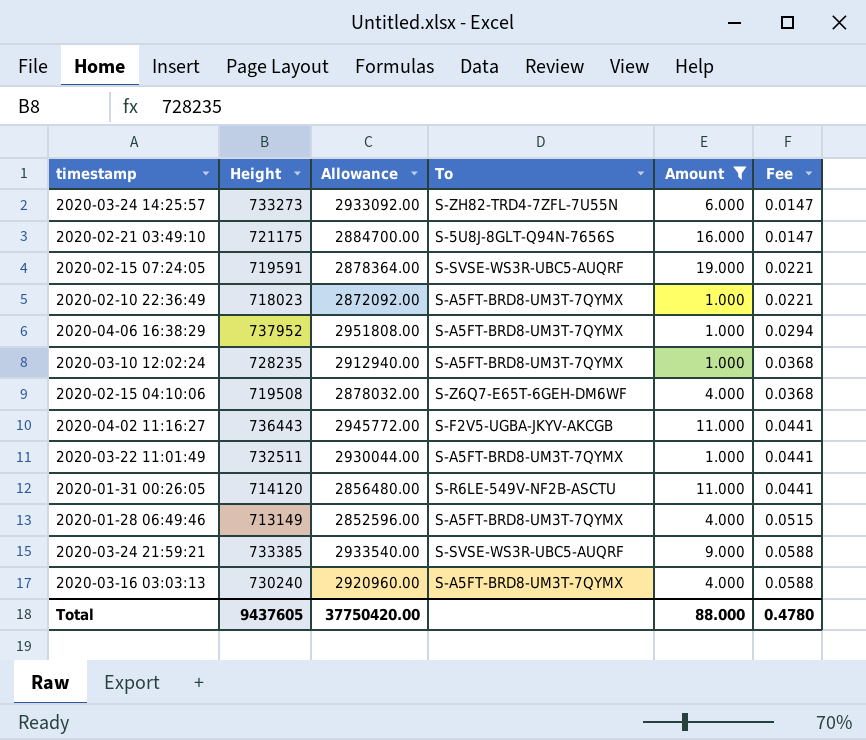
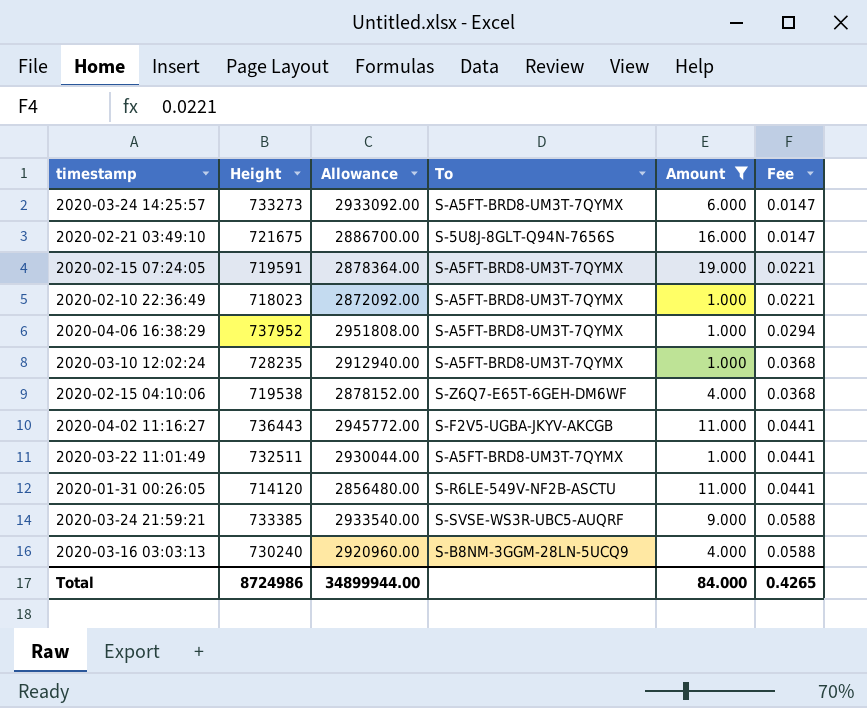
row 2020-01-28 06:49:46: 713149 | 2852596.00 | S-A5FT-BRD8-UM3T-7QYMX | 4.000 | 0.0515 -> none
2020-03-24 14:25:57 | To: S-ZH82-TRD4-7ZFL-7U55N -> S-A5FT-BRD8-UM3T-7QYMX
2020-02-21 03:49:10 | Height: 721175 -> 721675
2020-02-21 03:49:10 | Allowance: 2884700.00 -> 2886700.00
2020-02-15 07:24:05 | To: S-SVSE-WS3R-UBC5-AUQRF -> S-A5FT-BRD8-UM3T-7QYMX
2020-02-15 04:10:06 | Height: 719508 -> 719538
2020-02-15 04:10:06 | Allowance: 2878032.00 -> 2878152.00
2020-03-16 03:03:13 | To: S-A5FT-BRD8-UM3T-7QYMX -> S-B8NM-3GGM-28LN-5UCQ9
Total | Height: 9437605 -> 8724986
Total | Allowance: 37750420.00 -> 34899944.00
Total | Amount: 88.000 -> 84.000
Total | Fee: 0.4780 -> 0.4265

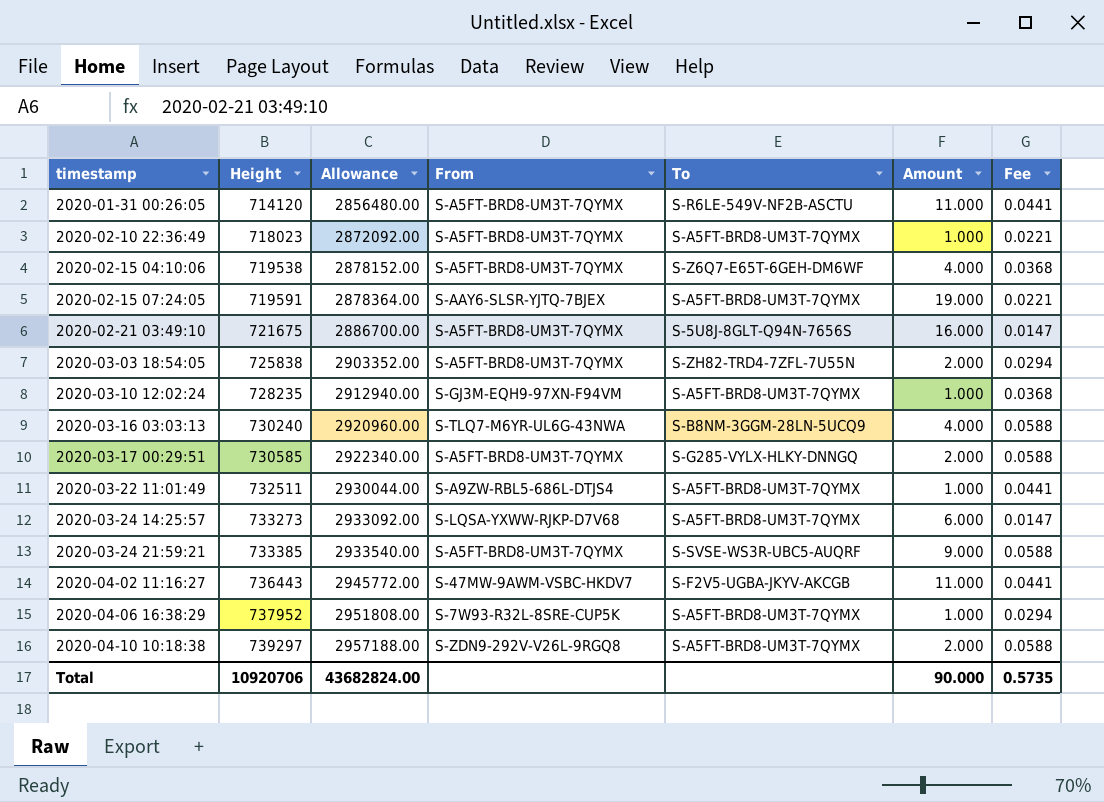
filter: Amount != 2.000 -> none
row order: Fee ascending -> timestamp ascending
column From | position: none -> 4
Total | Height: 8724986 -> 10920706
Total | Allowance: 34899944.00 -> 43682824.00
Total | Amount: 84.000 -> 90.000
Total | Fee: 0.4265 -> 0.5735

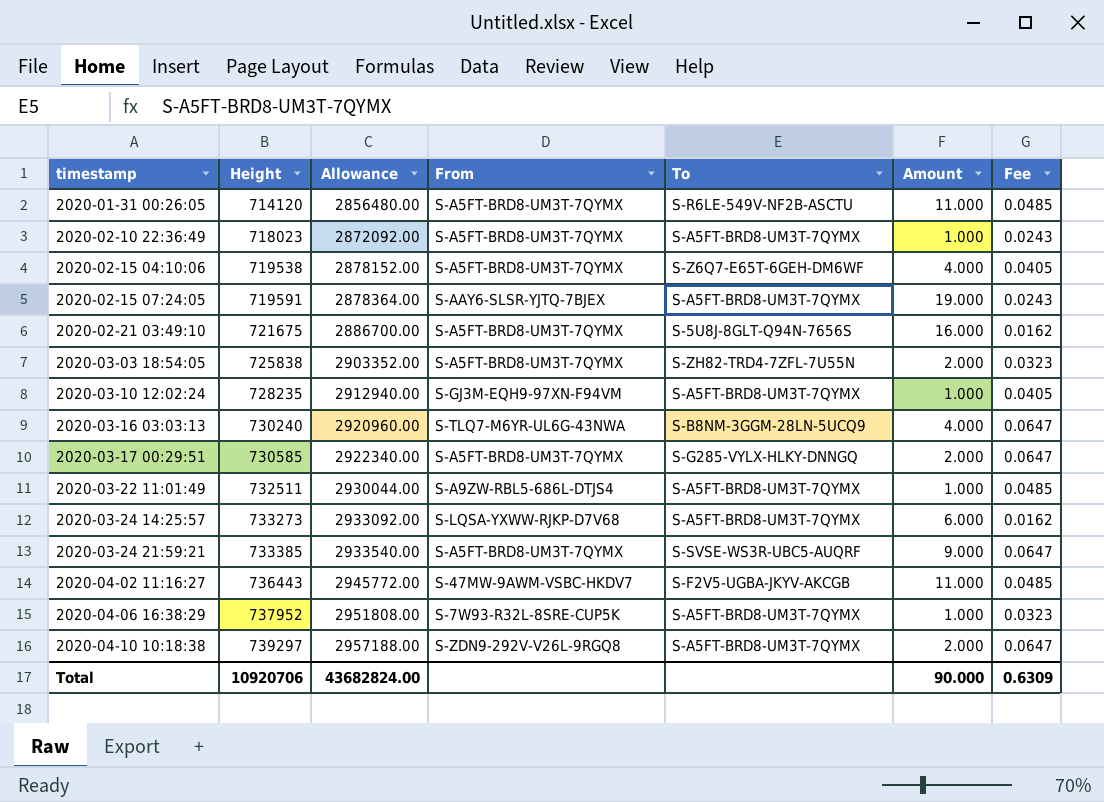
2020-01-31 00:26:05 | Fee: 0.0441 -> 0.0485
2020-02-10 22:36:49 | Fee: 0.0221 -> 0.0243
2020-02-15 04:10:06 | Fee: 0.0368 -> 0.0405
2020-02-15 07:24:05 | Fee: 0.0221 -> 0.0243
2020-02-21 03:49:10 | Fee: 0.0147 -> 0.0162
2020-03-03 18:54:05 | Fee: 0.0294 -> 0.0323
2020-03-10 12:02:24 | Fee: 0.0368 -> 0.0405
2020-03-16 03:03:13 | Fee: 0.0588 -> 0.0647
2020-03-17 00:29:51 | Fee: 0.0588 -> 0.0647
2020-03-22 11:01:49 | Fee: 0.0441 -> 0.0485
2020-03-24 14:25:57 | Fee: 0.0147 -> 0.0162
2020-03-24 21:59:21 | Fee: 0.0588 -> 0.0647
2020-04-02 11:16:27 | Fee: 0.0441 -> 0.0485
2020-04-06 16:38:29 | Fee: 0.0294 -> 0.0323
2020-04-10 10:18:38 | Fee: 0.0588 -> 0.0647
Total | Fee: 0.5735 -> 0.6309

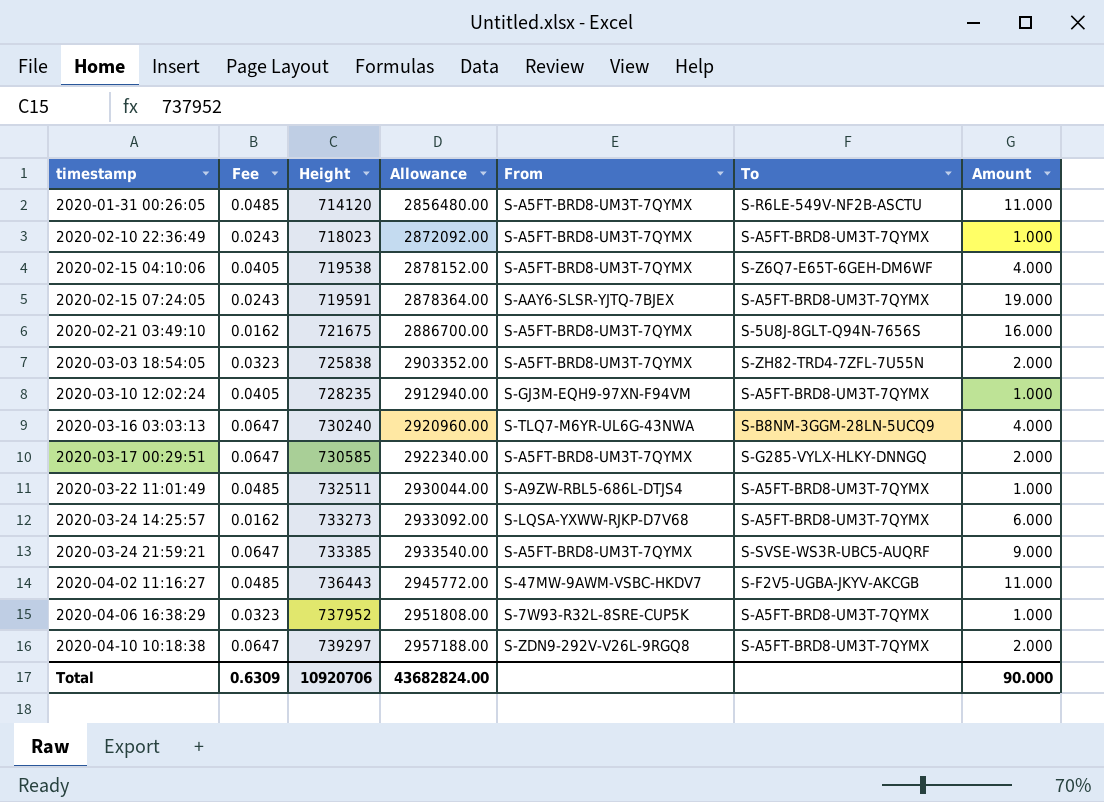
column Fee | position: 7 -> 2

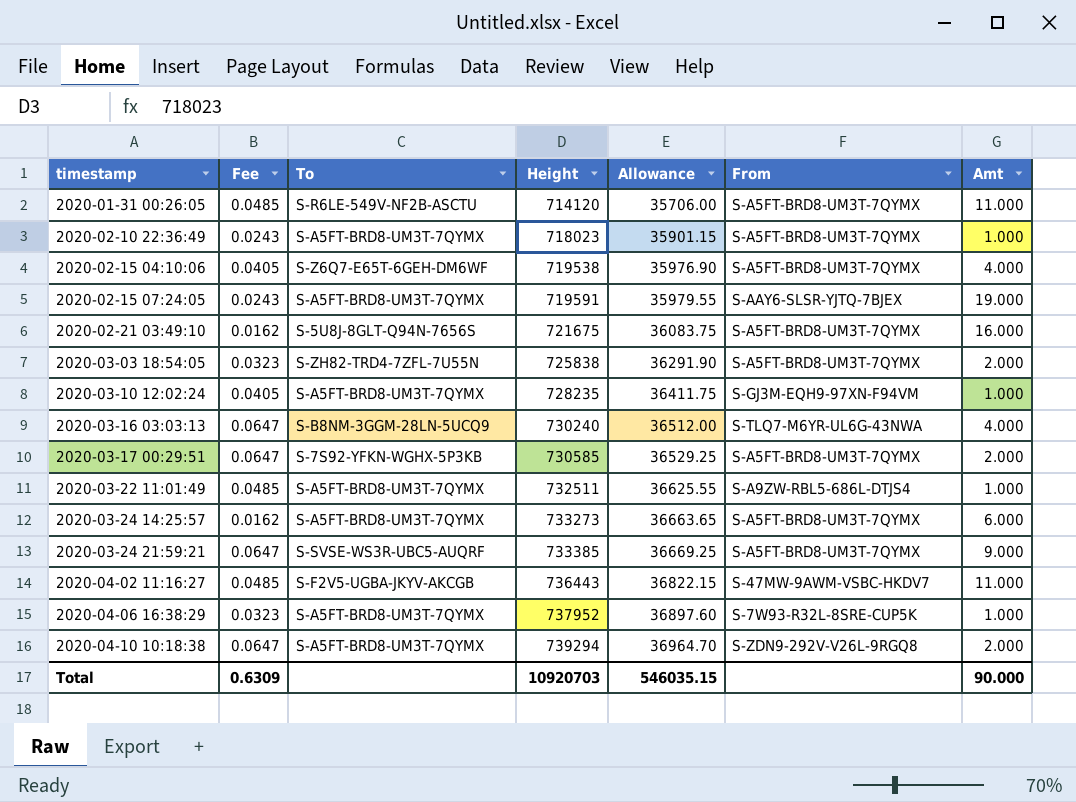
column To | position: 6 -> 3
column Allowance | formula: [Height] * 4 -> [Height] * 0.05
column name: Amount -> Amt
2020-03-17 00:29:51 | To: S-G285-VYLX-HLKY-DNNGQ -> S-7S92-YFKN-WGHX-5P3KB
2020-03-24 14:25:57 | From: S-LQSA-YXWW-RJKP-D7V68 -> S-A5FT-BRD8-UM3T-7QYMX
2020-04-10 10:18:38 | Height: 739297 -> 739294
Total | Height: 10920706 -> 10920703
Total | Allowance: 43682824.00 -> 546035.15

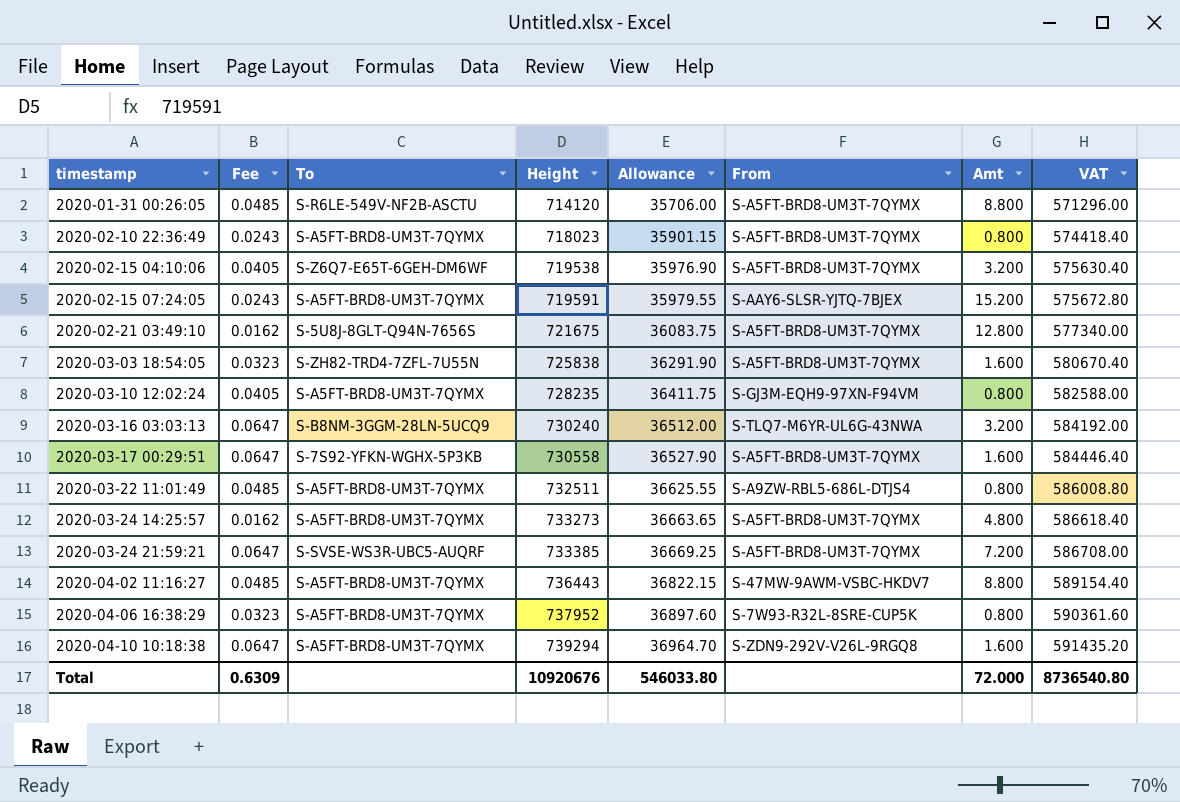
column VAT | formula: none -> [Height] * 0.8
2020-01-31 00:26:05 | Amt: 11.000 -> 8.800
2020-02-10 22:36:49 | Amt: 1.000 -> 0.800
2020-02-15 04:10:06 | Amt: 4.000 -> 3.200
2020-02-15 07:24:05 | Amt: 19.000 -> 15.200
2020-02-21 03:49:10 | Amt: 16.000 -> 12.800
2020-03-03 18:54:05 | Amt: 2.000 -> 1.600
2020-03-10 12:02:24 | Amt: 1.000 -> 0.800
2020-03-16 03:03:13 | Amt: 4.000 -> 3.200
2020-03-17 00:29:51 | Height: 730585 -> 730558
2020-03-17 00:29:51 | Allowance: 36529.25 -> 36527.90
2020-03-17 00:29:51 | Amt: 2.000 -> 1.600
2020-03-22 11:01:49 | Amt: 1.000 -> 0.800
2020-03-24 14:25:57 | Amt: 6.000 -> 4.800
2020-03-24 21:59:21 | Amt: 9.000 -> 7.200
2020-04-02 11:16:27 | To: S-F2V5-UGBA-JKYV-AKCGB -> S-A5FT-BRD8-UM3T-7QYMX
2020-04-02 11:16:27 | Amt: 11.000 -> 8.800
2020-04-06 16:38:29 | Amt: 1.000 -> 0.800
2020-04-10 10:18:38 | Amt: 2.000 -> 1.600
Total | Height: 10920703 -> 10920676
Total | Allowance: 546035.15 -> 546033.80
Total | Amt: 90.000 -> 72.000

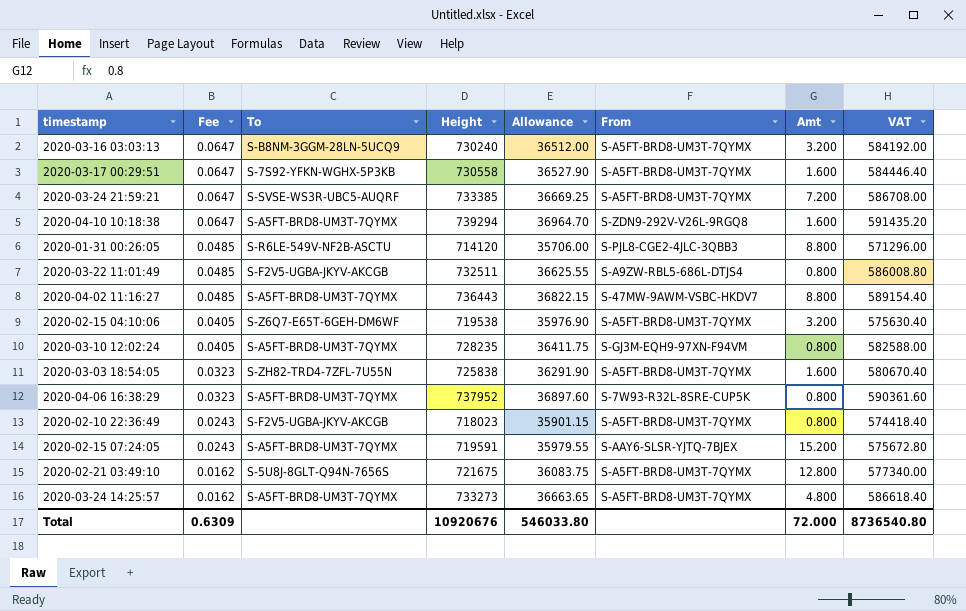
row order: timestamp ascending -> Fee descending
2020-03-16 03:03:13 | From: S-TLQ7-M6YR-UL6G-43NWA -> S-A5FT-BRD8-UM3T-7QYMX
2020-01-31 00:26:05 | From: S-A5FT-BRD8-UM3T-7QYMX -> S-PJL8-CGE2-4JLC-3QBB3
2020-03-22 11:01:49 | To: S-A5FT-BRD8-UM3T-7QYMX -> S-F2V5-UGBA-JKYV-AKCGB
2020-02-10 22:36:49 | To: S-A5FT-BRD8-UM3T-7QYMX -> S-F2V5-UGBA-JKYV-AKCGB

